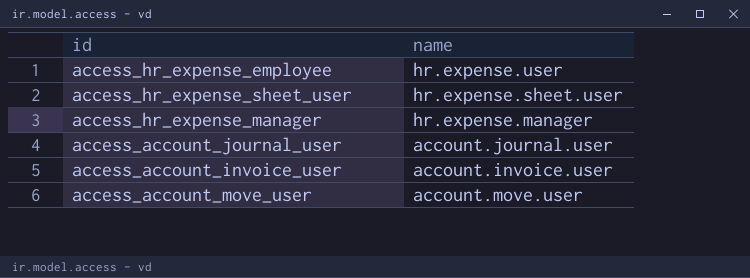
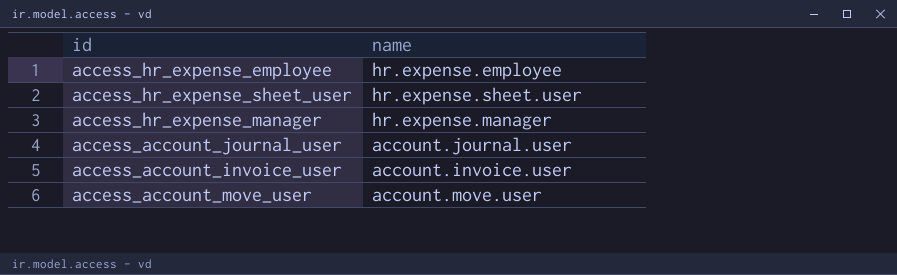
access_hr_expense_employee | name: hr.expense.user -> hr.expense.employee

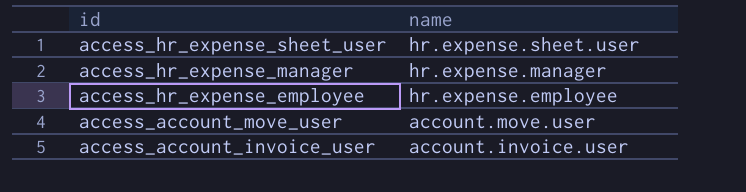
row order: none -> id descending
row access_account_journal_user: account.journal.user -> none

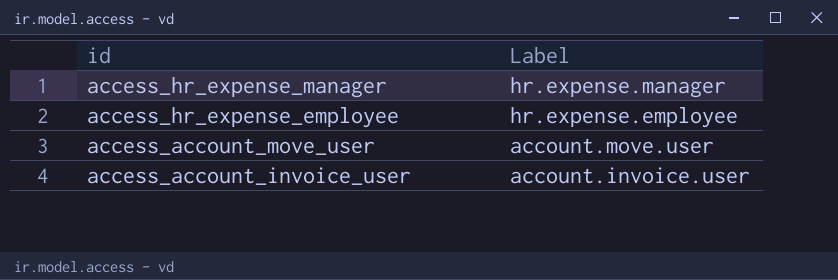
column name: name -> Label
row access_hr_expense_sheet_user: hr.expense.sheet.user -> none

